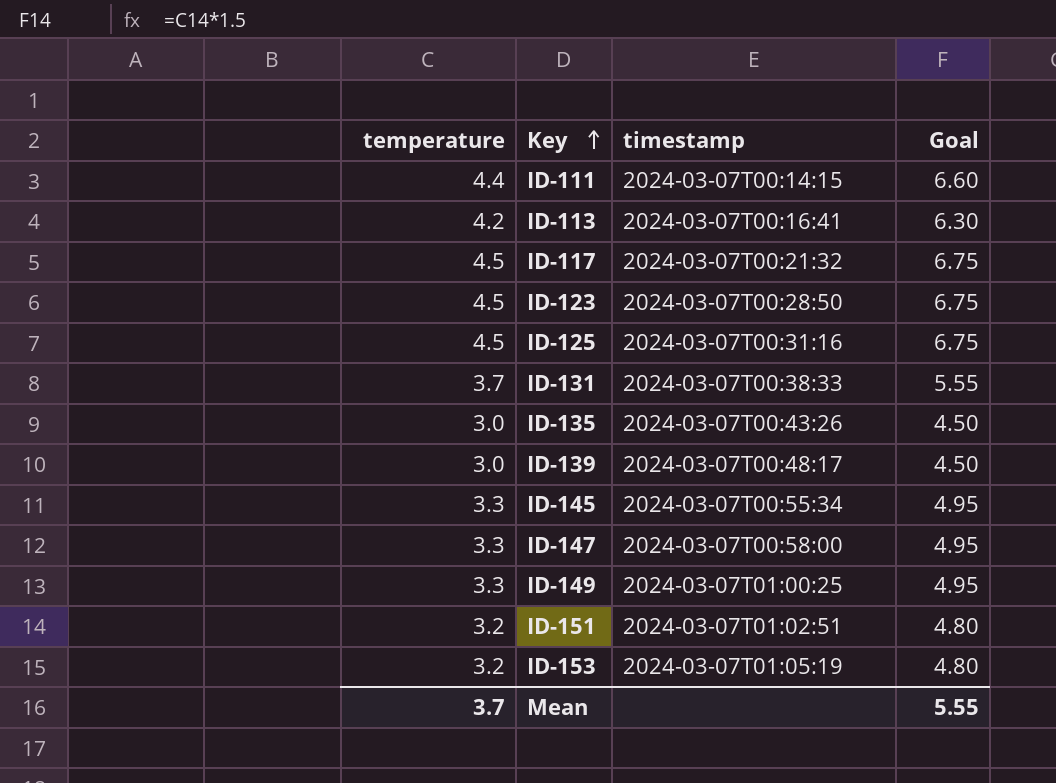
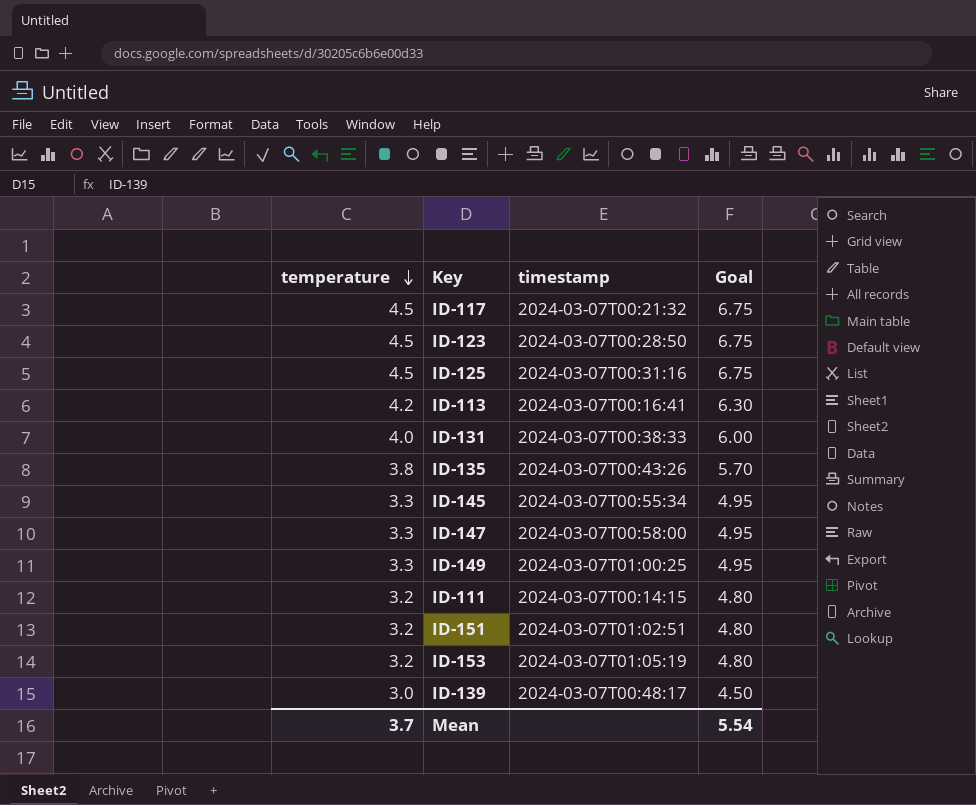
row order: Key ascending -> temperature descending
ID-131 | temperature: 3.7 -> 4.0
ID-131 | Goal: 5.55 -> 6.00
ID-135 | temperature: 3.0 -> 3.8
ID-135 | Goal: 4.50 -> 5.70
ID-111 | temperature: 4.4 -> 3.2
ID-111 | Goal: 6.60 -> 4.80
Mean | Goal: 5.55 -> 5.54

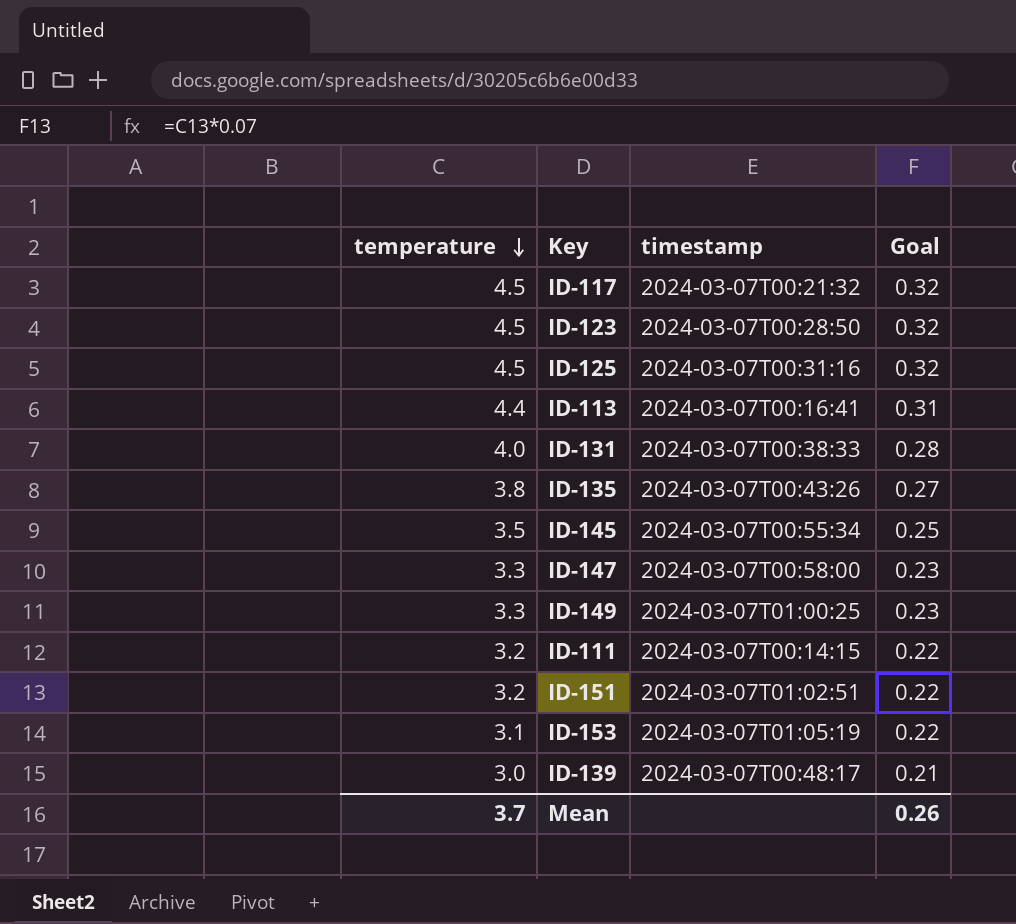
column Goal | formula: [temperature] * 1.5 -> [temperature] * 0.07
ID-113 | temperature: 4.2 -> 4.4
ID-145 | temperature: 3.3 -> 3.5
ID-153 | temperature: 3.2 -> 3.1
Mean | Goal: 5.54 -> 0.26

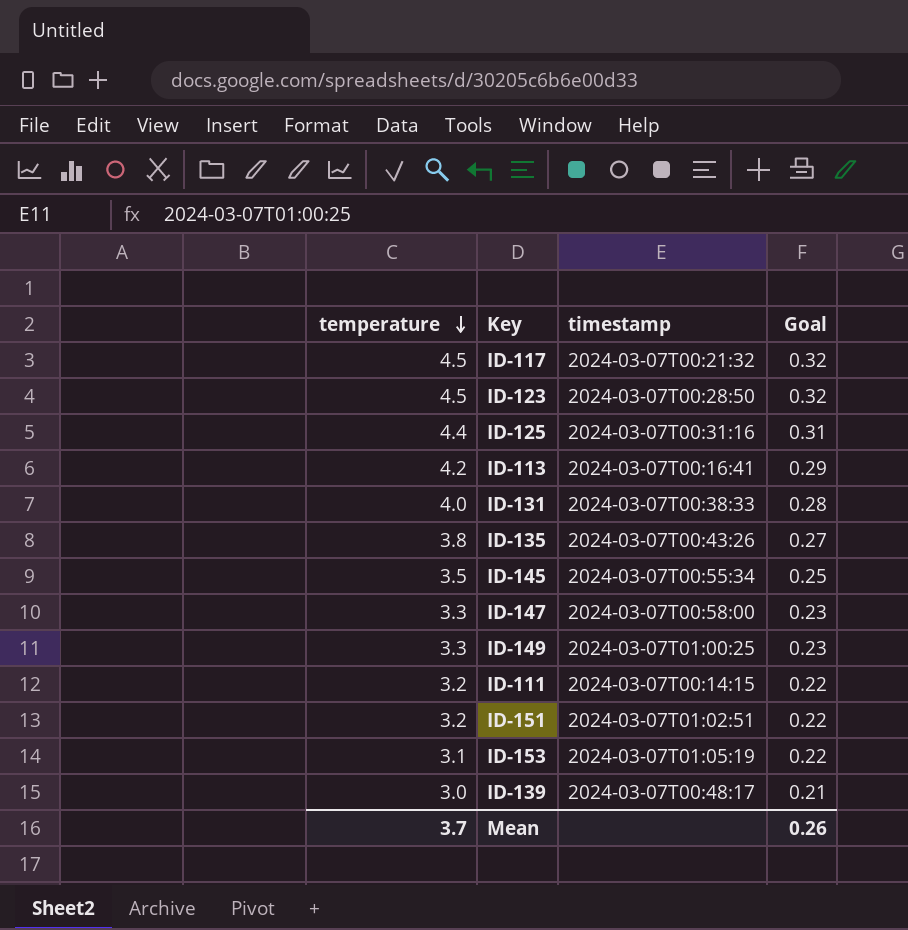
ID-125 | temperature: 4.5 -> 4.4
ID-125 | Goal: 0.32 -> 0.31
ID-113 | temperature: 4.4 -> 4.2
ID-113 | Goal: 0.31 -> 0.29

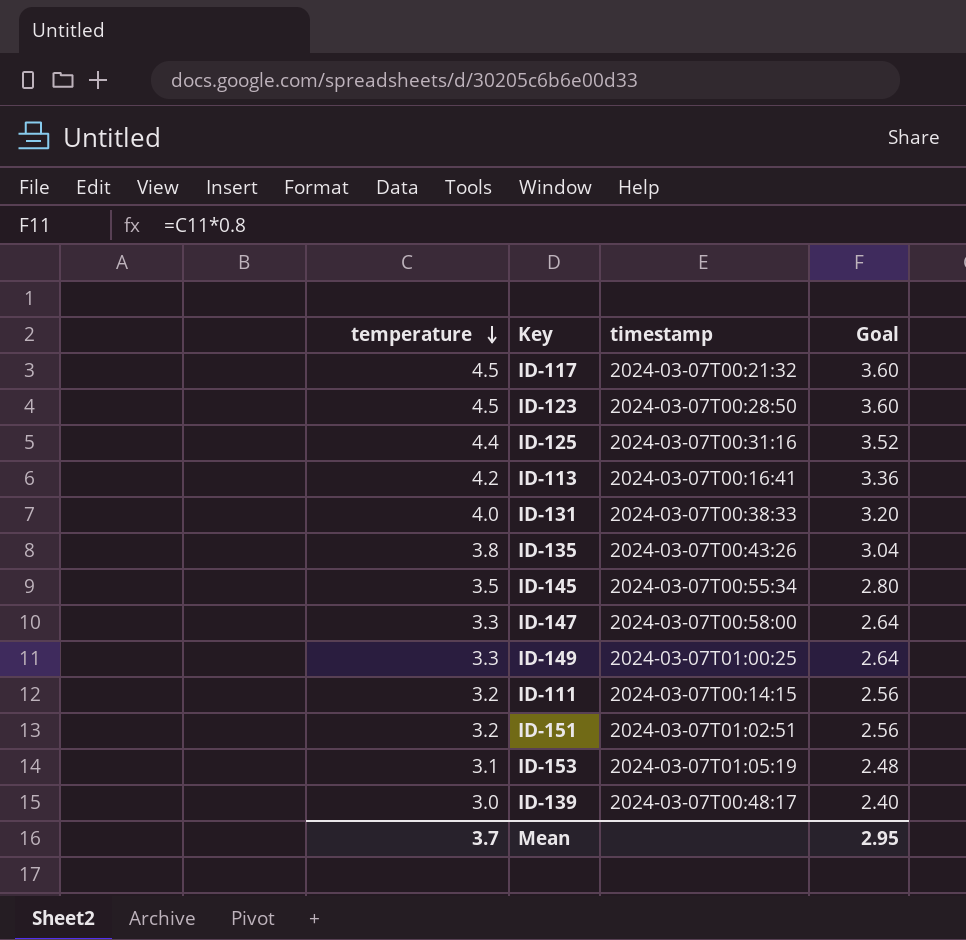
column Goal | formula: [temperature] * 0.07 -> [temperature] * 0.8
Mean | Goal: 0.26 -> 2.95

